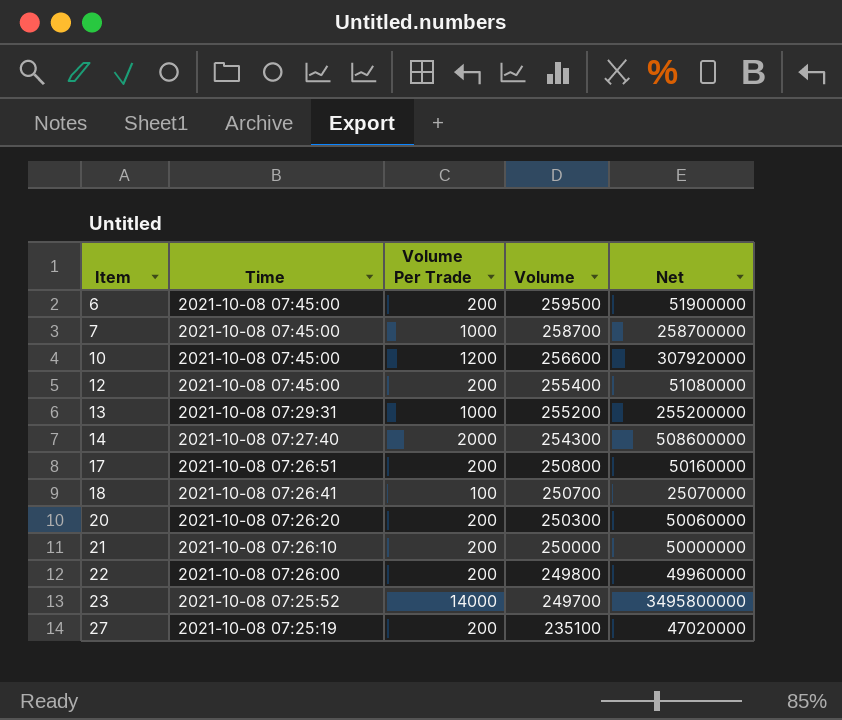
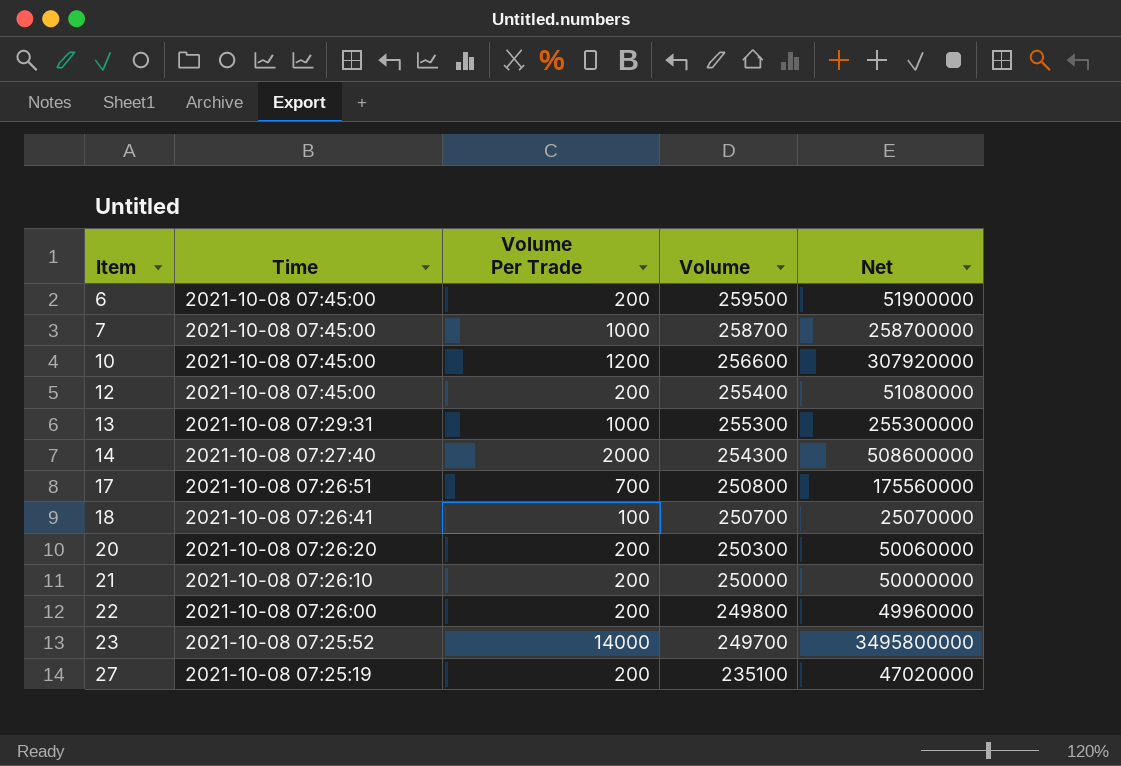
13 | Volume: 255200 -> 255300
13 | Net: 255200000 -> 255300000
17 | Volume Per Trade: 200 -> 700
17 | Net: 50160000 -> 175560000

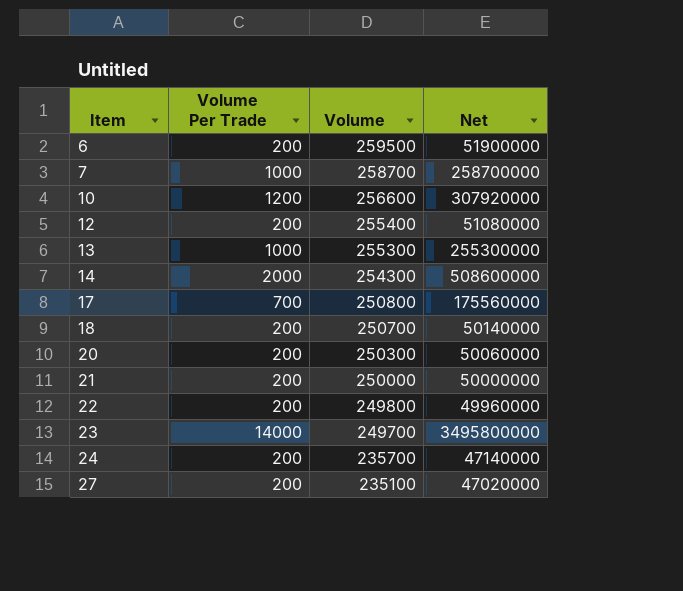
column Time | position: 2 -> none
18 | Volume Per Trade: 100 -> 200
18 | Net: 25070000 -> 50140000
row 24: none -> 200 | 235700 | 47140000

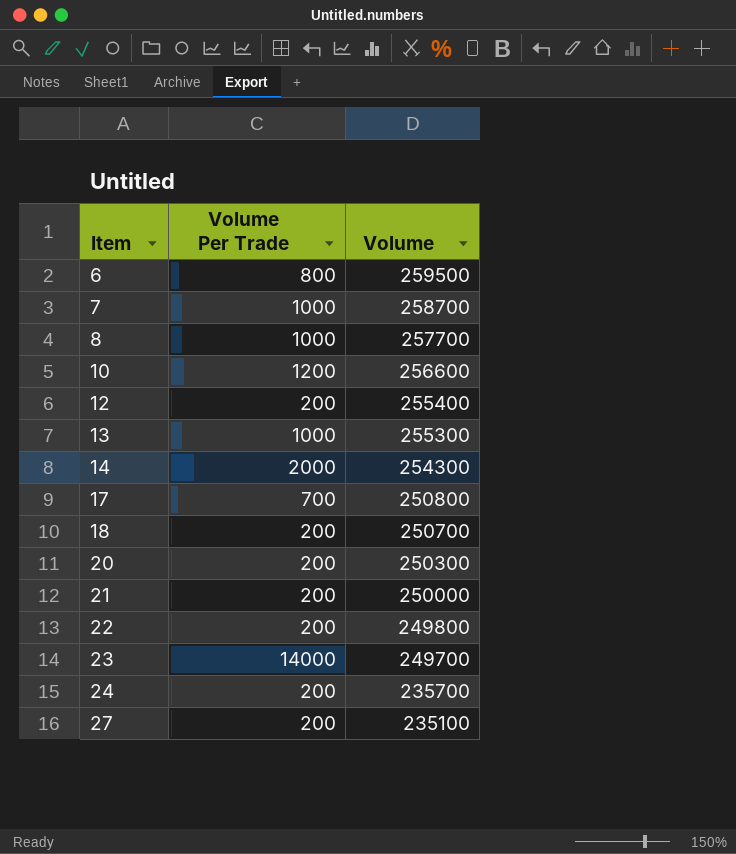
column Net | formula: [Volume Per Trade] * [Volume] -> none
6 | Volume Per Trade: 200 -> 800
row 8: none -> 1000 | 257700

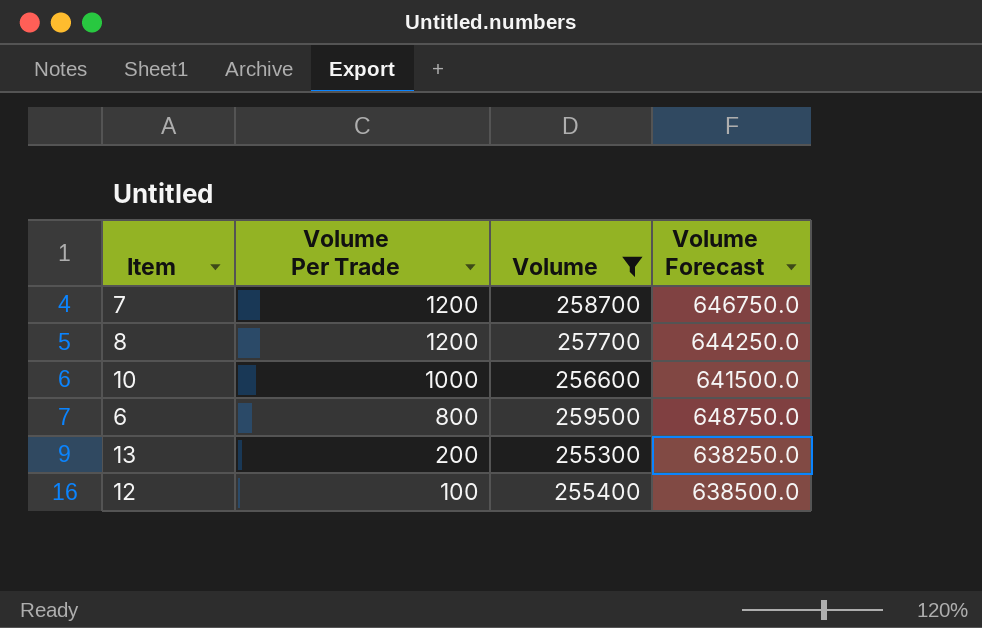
filter: none -> Volume >= 255300
row order: Item ascending -> Volume Per Trade descending
column Volume Forecast | formula: none -> [Volume] * 2.5
7 | Volume Per Trade: 1000 -> 1200
8 | Volume Per Trade: 1000 -> 1200
10 | Volume Per Trade: 1200 -> 1000
13 | Volume Per Trade: 1000 -> 200
12 | Volume Per Trade: 200 -> 100

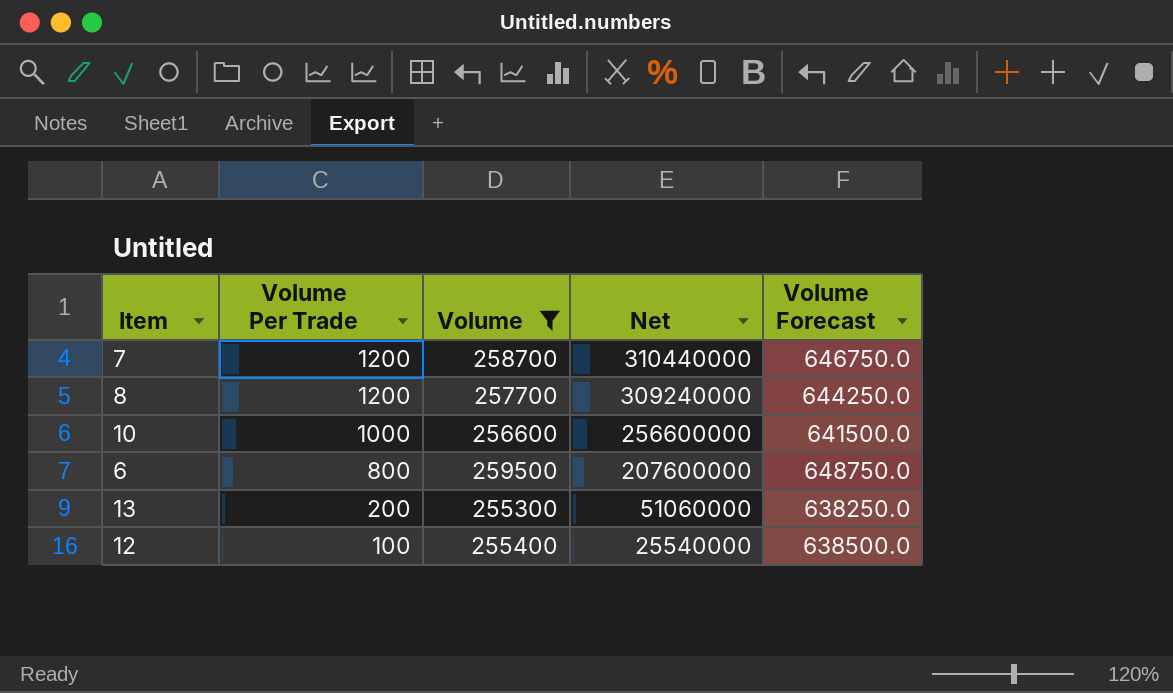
column Net | formula: none -> [Volume Per Trade] * [Volume]

